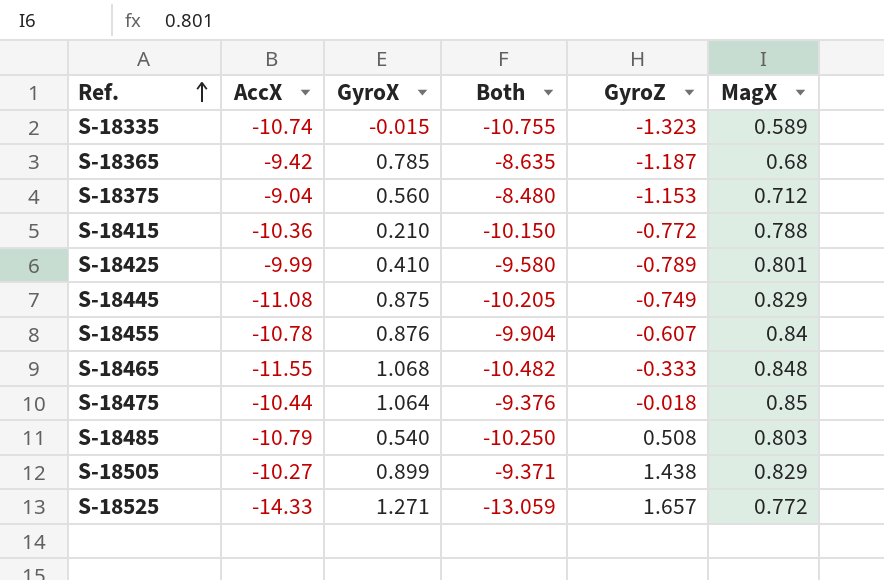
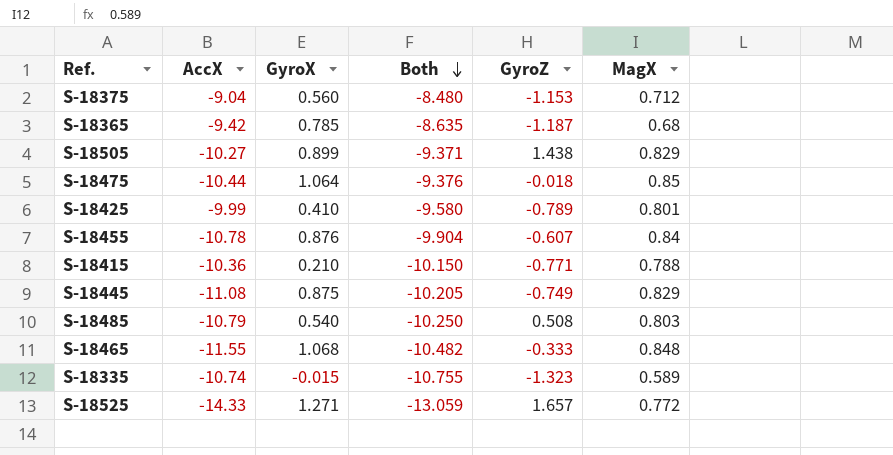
row order: Ref. ascending -> Both descending
S-18415 | GyroZ: -0.772 -> -0.771

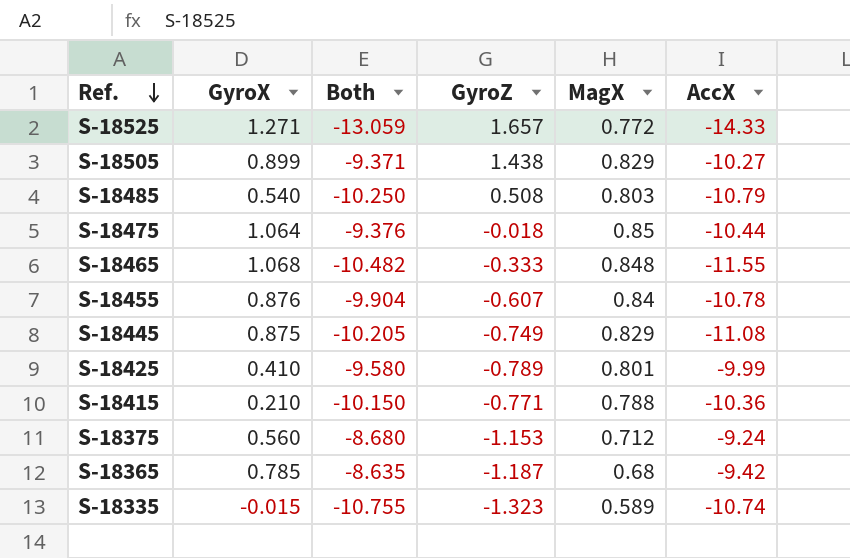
row order: Both descending -> Ref. descending
column AccX | position: 2 -> 6
S-18375 | Both: -8.480 -> -8.680
S-18375 | AccX: -9.04 -> -9.24

